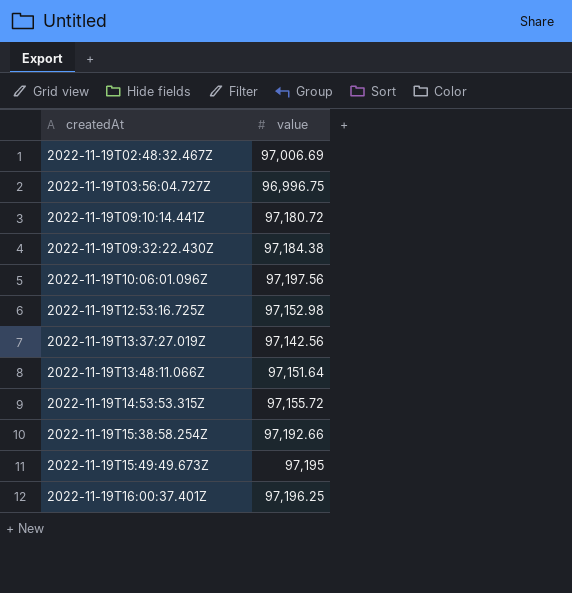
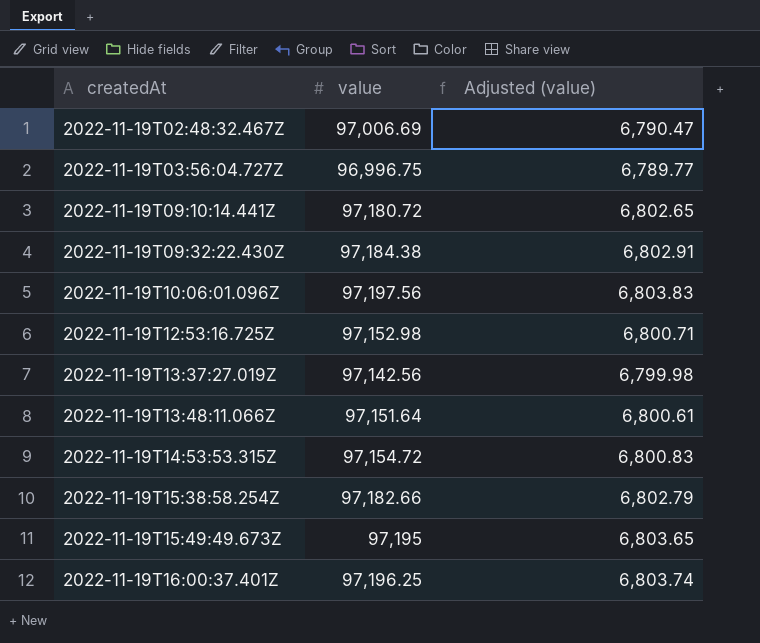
column Adjusted (value) | formula: none -> [value] * 0.07
2022-11-19T14:53:53.315Z | value: 97,155.72 -> 97,154.72
2022-11-19T15:38:58.254Z | value: 97,192.66 -> 97,182.66

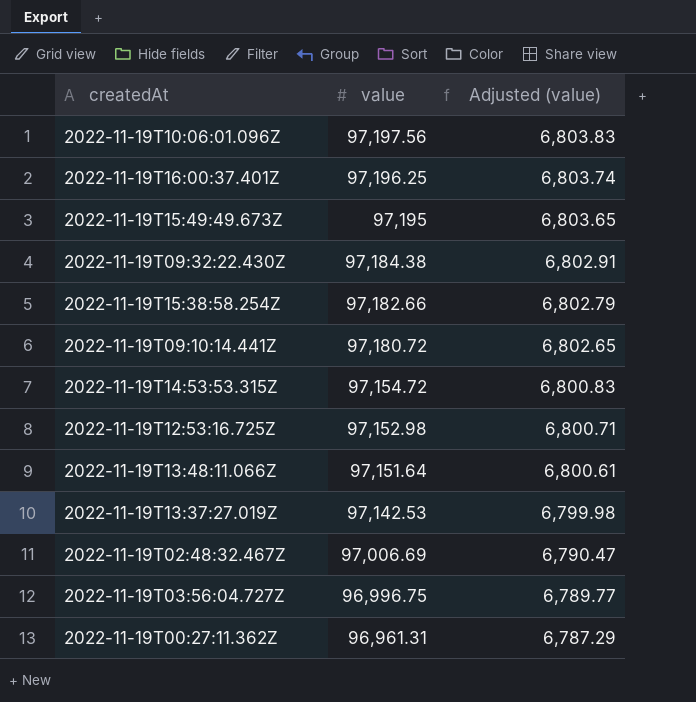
row order: createdAt ascending -> value descending
2022-11-19T13:37:27.019Z | value: 97,142.56 -> 97,142.53
row 2022-11-19T00:27:11.362Z: none -> 96,961.31 | 6,787.29

